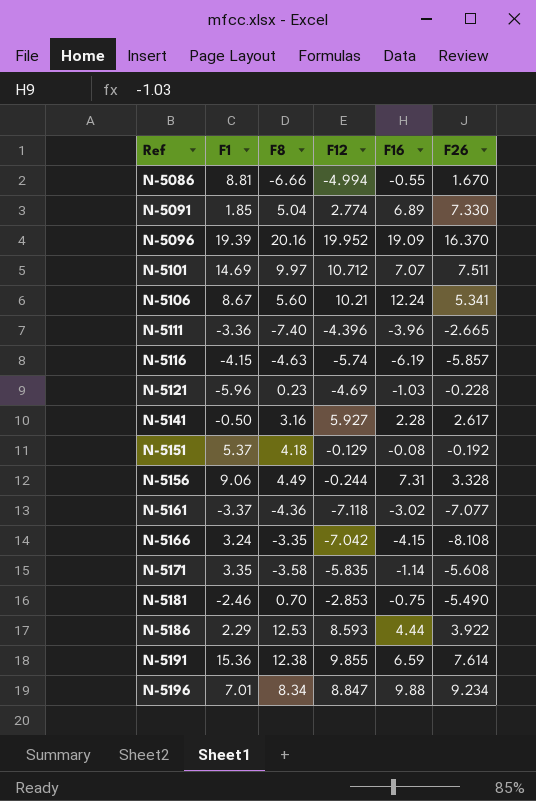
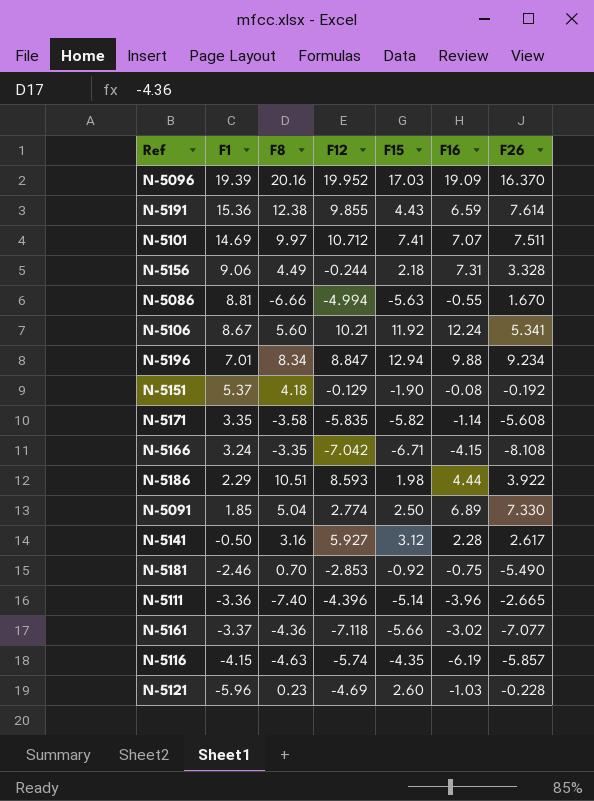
row order: Ref ascending -> F1 descending
column F15 | position: none -> 5
N-5186 | F8: 12.53 -> 10.51

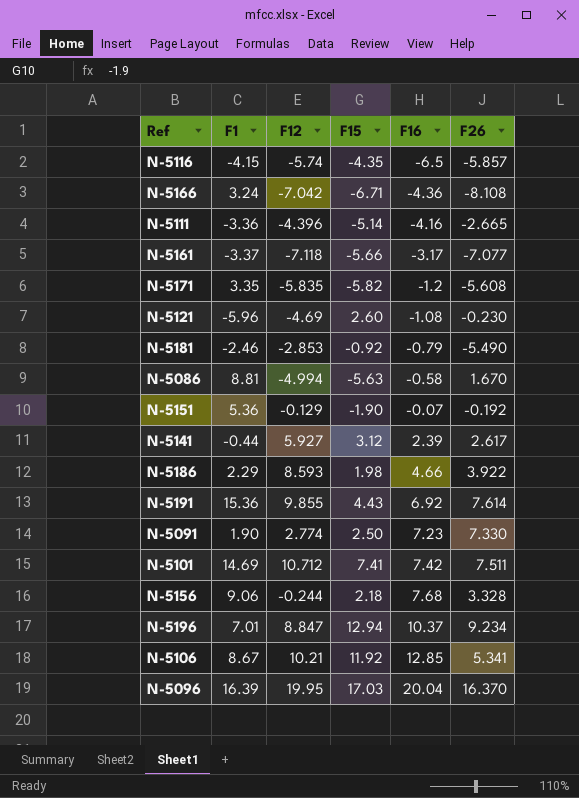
row order: F1 descending -> F16 ascending
column F8 | position: 3 -> none
N-5116 | F16: -6.19 -> -6.5
N-5166 | F16: -4.15 -> -4.36
N-5111 | F16: -3.96 -> -4.16
N-5161 | F16: -3.02 -> -3.17
N-5171 | F16: -1.14 -> -1.2
N-5121 | F16: -1.03 -> -1.08
N-5121 | F26: -0.228 -> -0.230
N-5181 | F16: -0.75 -> -0.79
N-5086 | F16: -0.55 -> -0.58
N-5151 | F1: 5.37 -> 5.36
N-5151 | F16: -0.08 -> -0.07
N-5141 | F1: -0.50 -> -0.44
N-5141 | F16: 2.28 -> 2.39
N-5186 | F16: 4.44 -> 4.66
N-5191 | F16: 6.59 -> 6.92
N-5091 | F1: 1.85 -> 1.90
N-5091 | F16: 6.89 -> 7.23
N-5101 | F16: 7.07 -> 7.42
N-5156 | F16: 7.31 -> 7.68
N-5196 | F16: 9.88 -> 10.37
N-5106 | F16: 12.24 -> 12.85
N-5096 | F1: 19.39 -> 16.39
N-5096 | F12: 19.952 -> 19.95
N-5096 | F16: 19.09 -> 20.04

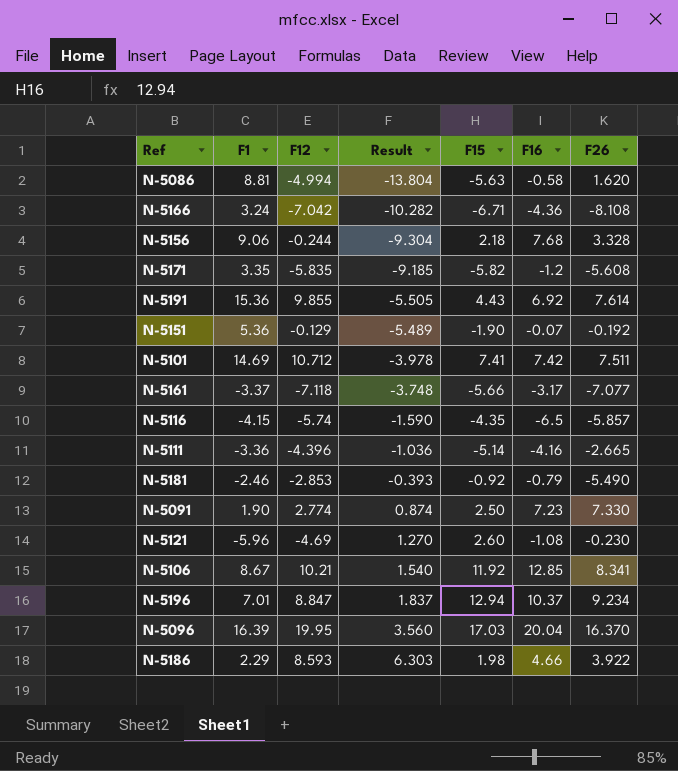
row order: F16 ascending -> Result ascending
column Result | formula: none -> [F12] - [F1]
row N-5141: -0.44 | 5.927 | 3.12 | 2.39 | 2.617 -> none
N-5086 | F26: 1.670 -> 1.620
N-5106 | F26: 5.341 -> 8.341

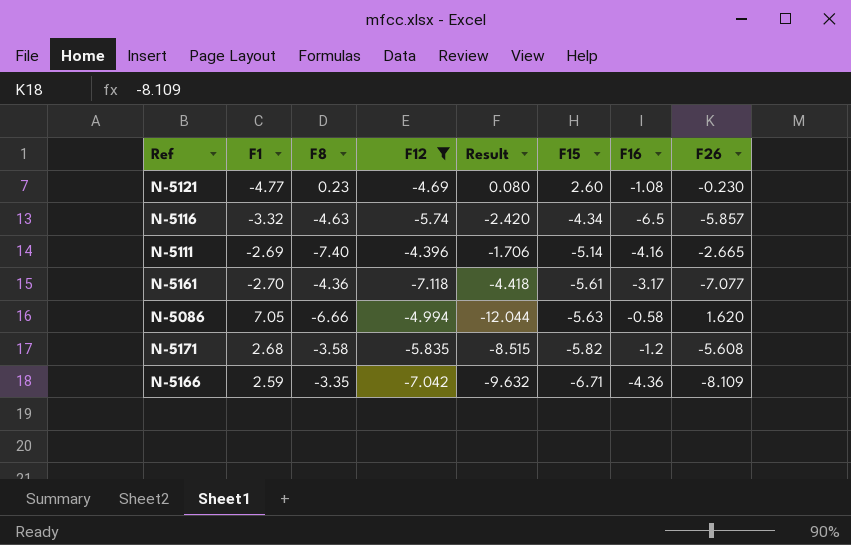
filter: none -> F12 <= -4.396
row order: Result ascending -> F15 descending
column F8 | position: none -> 3
N-5121 | F1: -5.96 -> -4.77
N-5121 | Result: 1.270 -> 0.080
N-5116 | F1: -4.15 -> -3.32
N-5116 | Result: -1.590 -> -2.420
N-5116 | F15: -4.35 -> -4.34
N-5111 | F1: -3.36 -> -2.69
N-5111 | Result: -1.036 -> -1.706
N-5161 | F1: -3.37 -> -2.70
N-5161 | Result: -3.748 -> -4.418
N-5161 | F15: -5.66 -> -5.61
N-5086 | F1: 8.81 -> 7.05
N-5086 | Result: -13.804 -> -12.044
N-5171 | F1: 3.35 -> 2.68
N-5171 | Result: -9.185 -> -8.515
N-5166 | F1: 3.24 -> 2.59
N-5166 | Result: -10.282 -> -9.632
N-5166 | F26: -8.108 -> -8.109

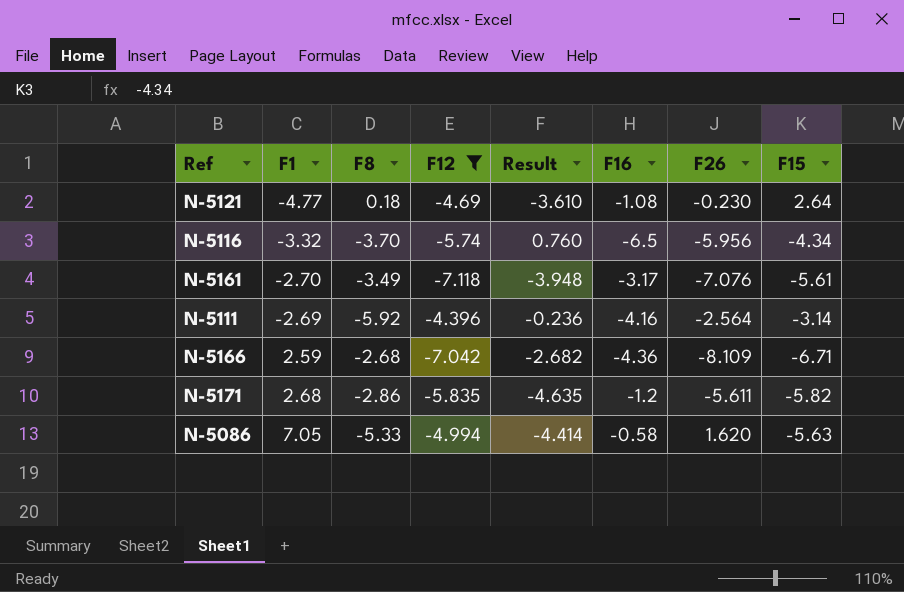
row order: F15 descending -> F1 ascending
column Result | formula: [F12] - [F1] -> [F12] - [F16]
column F15 | position: 6 -> 8
N-5121 | F8: 0.23 -> 0.18
N-5121 | F15: 2.60 -> 2.64
N-5116 | F8: -4.63 -> -3.70
N-5116 | F26: -5.857 -> -5.956
N-5161 | F8: -4.36 -> -3.49
N-5161 | F26: -7.077 -> -7.076
N-5111 | F8: -7.40 -> -5.92
N-5111 | F26: -2.665 -> -2.564
N-5111 | F15: -5.14 -> -3.14
N-5166 | F8: -3.35 -> -2.68
N-5171 | F8: -3.58 -> -2.86
N-5171 | F26: -5.608 -> -5.611
N-5086 | F8: -6.66 -> -5.33

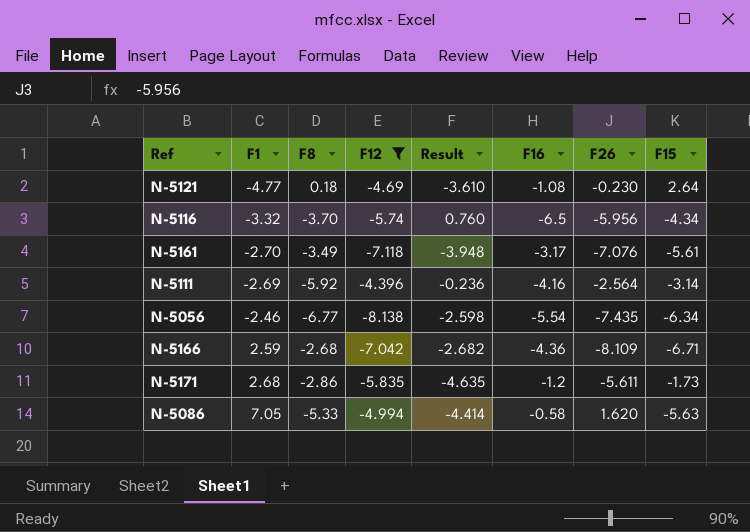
row N-5056: none -> -2.46 | -6.77 | -8.138 | -2.598 | -5.54 | -7.435 | -6.34
N-5171 | F15: -5.82 -> -1.73

